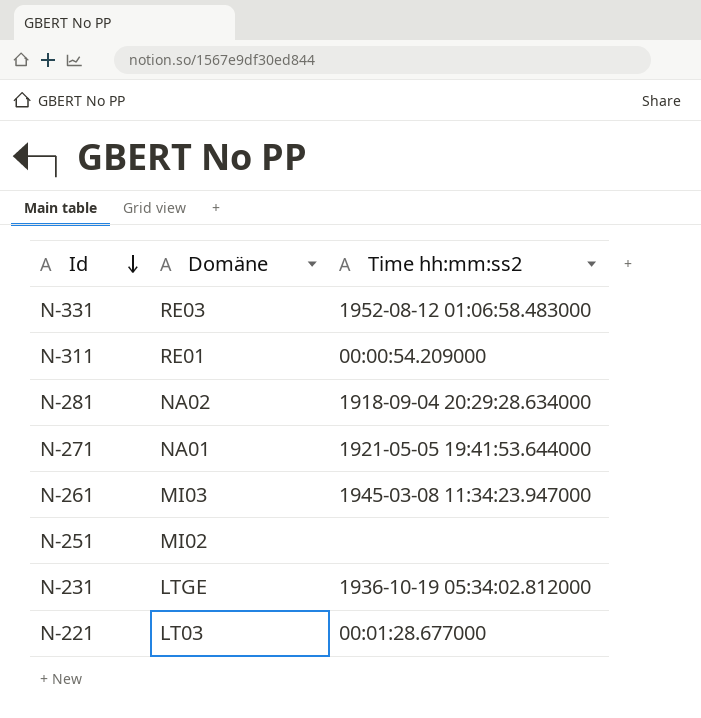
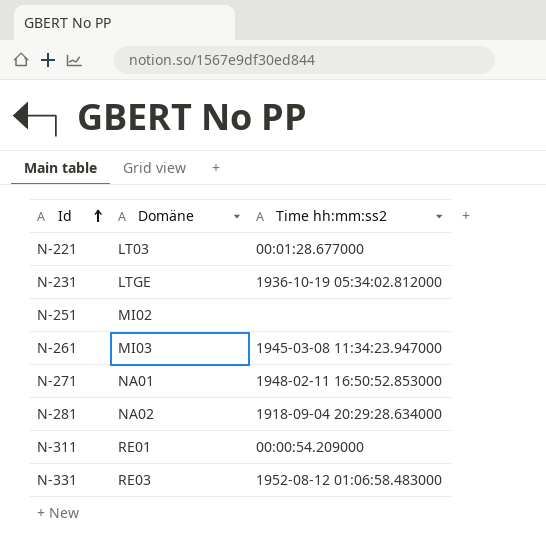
row order: Id descending -> Id ascending
N-271 | Time hh:mm:ss2: 1921-05-05 19:41:53.644000 -> 1948-02-11 16:50:52.853000

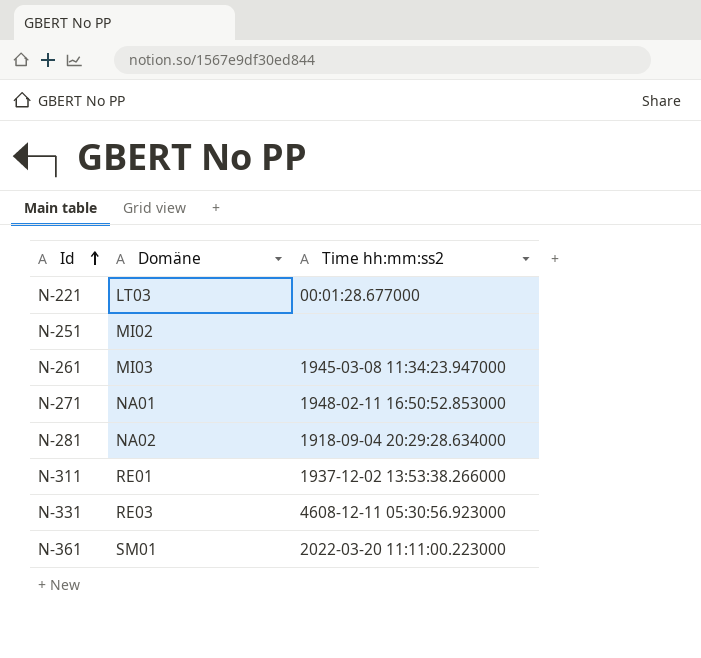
row N-231: LTGE | 1936-10-19 05:34:02.812000 -> none
N-311 | Time hh:mm:ss2: 00:00:54.209000 -> 1937-12-02 13:53:38.266000
N-331 | Time hh:mm:ss2: 1952-08-12 01:06:58.483000 -> 4608-12-11 05:30:56.923000
row N-361: none -> SM01 | 2022-03-20 11:11:00.223000

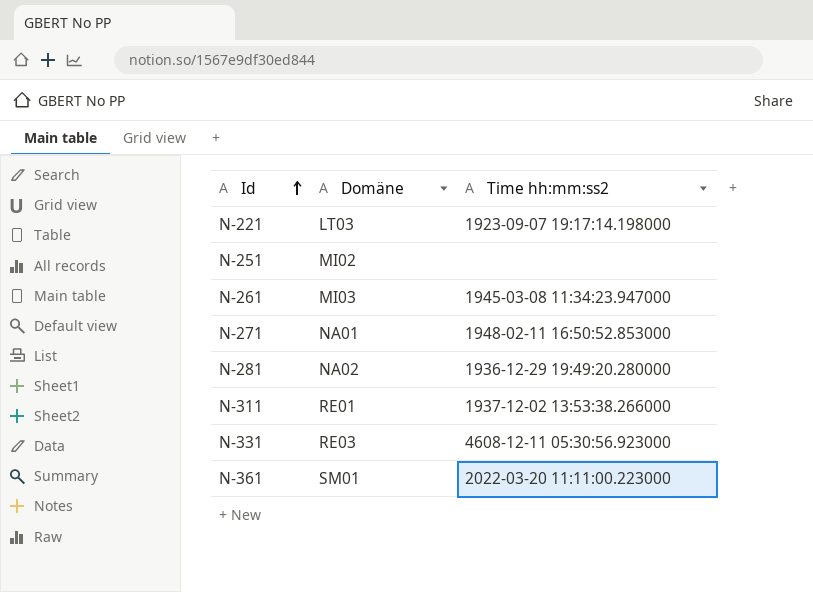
N-221 | Time hh:mm:ss2: 00:01:28.677000 -> 1923-09-07 19:17:14.198000
N-281 | Time hh:mm:ss2: 1918-09-04 20:29:28.634000 -> 1936-12-29 19:49:20.280000

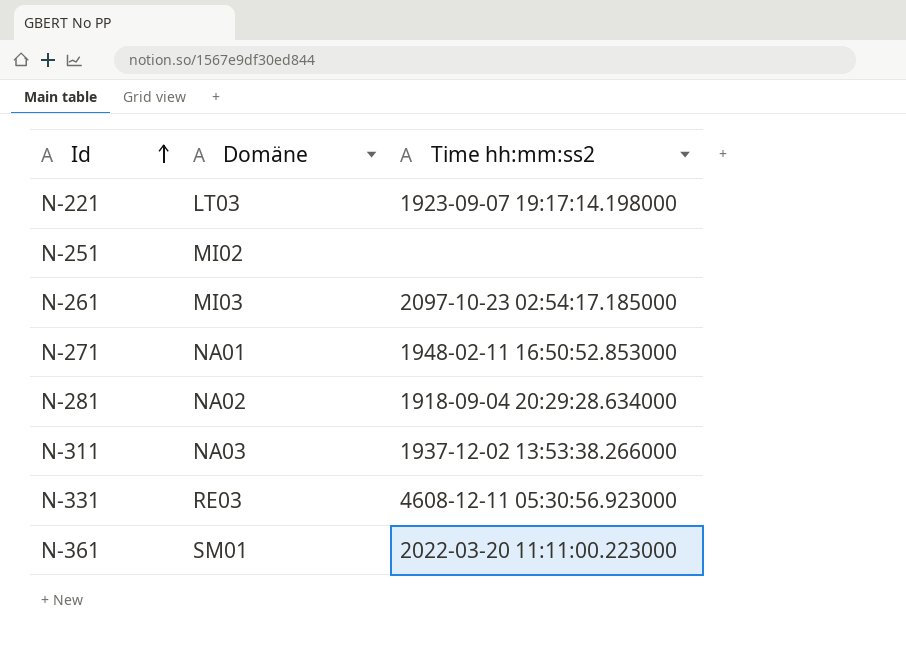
N-261 | Time hh:mm:ss2: 1945-03-08 11:34:23.947000 -> 2097-10-23 02:54:17.185000
N-281 | Time hh:mm:ss2: 1936-12-29 19:49:20.280000 -> 1918-09-04 20:29:28.634000
N-311 | Domäne: RE01 -> NA03

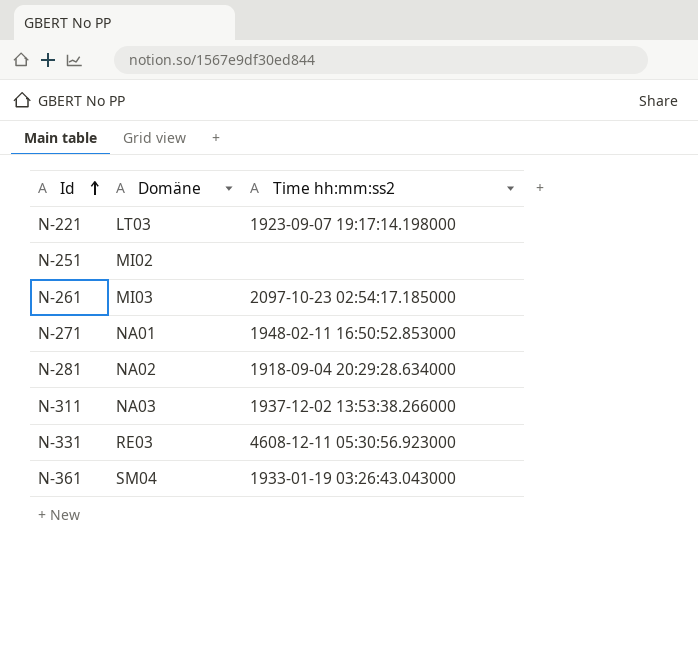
N-361 | Domäne: SM01 -> SM04
N-361 | Time hh:mm:ss2: 2022-03-20 11:11:00.223000 -> 1933-01-19 03:26:43.043000

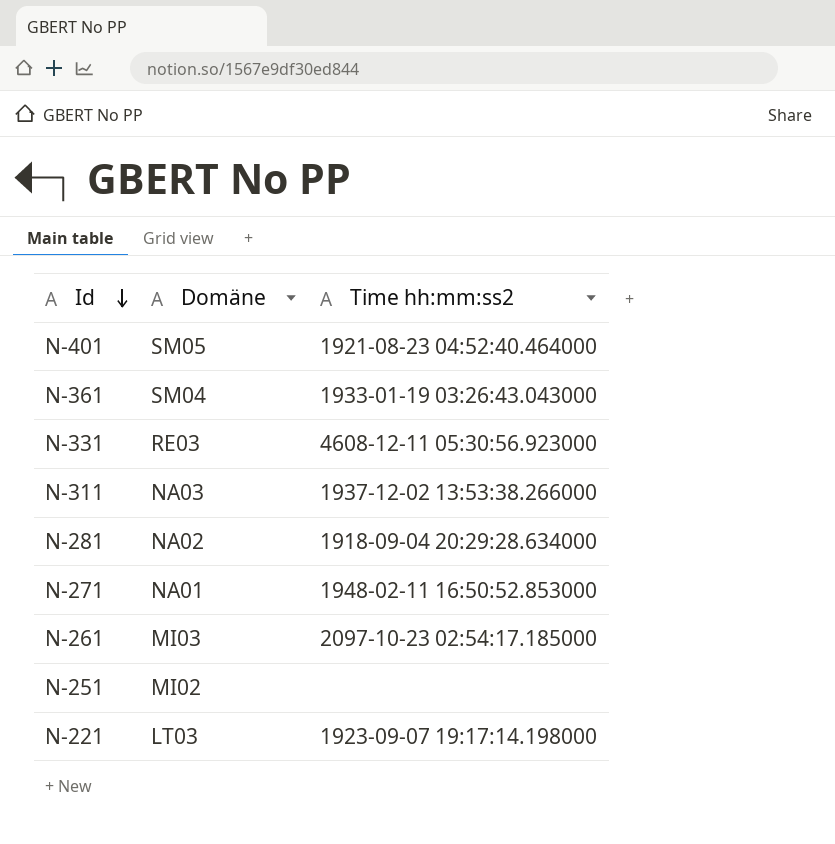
row order: Id ascending -> Id descending
row N-401: none -> SM05 | 1921-08-23 04:52:40.464000

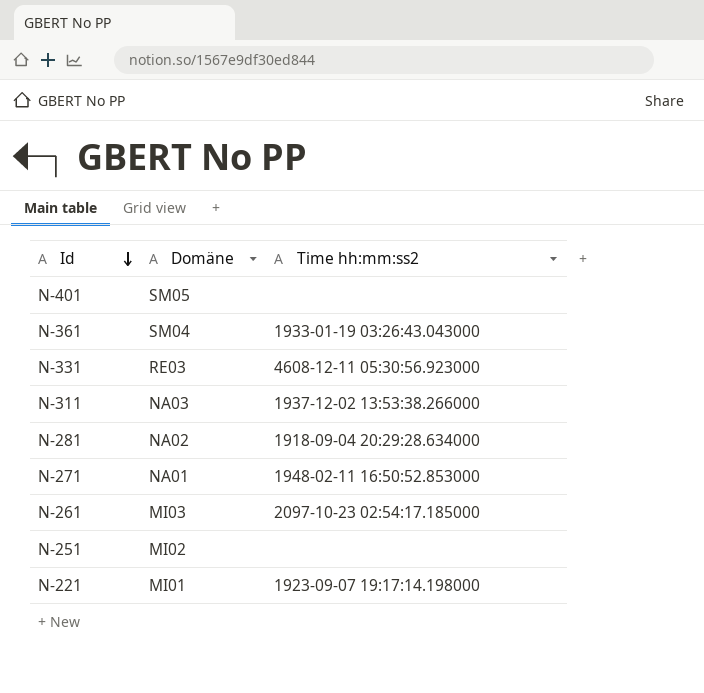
N-401 | Time hh:mm:ss2: 1921-08-23 04:52:40.464000 -> none
N-221 | Domäne: LT03 -> MI01

